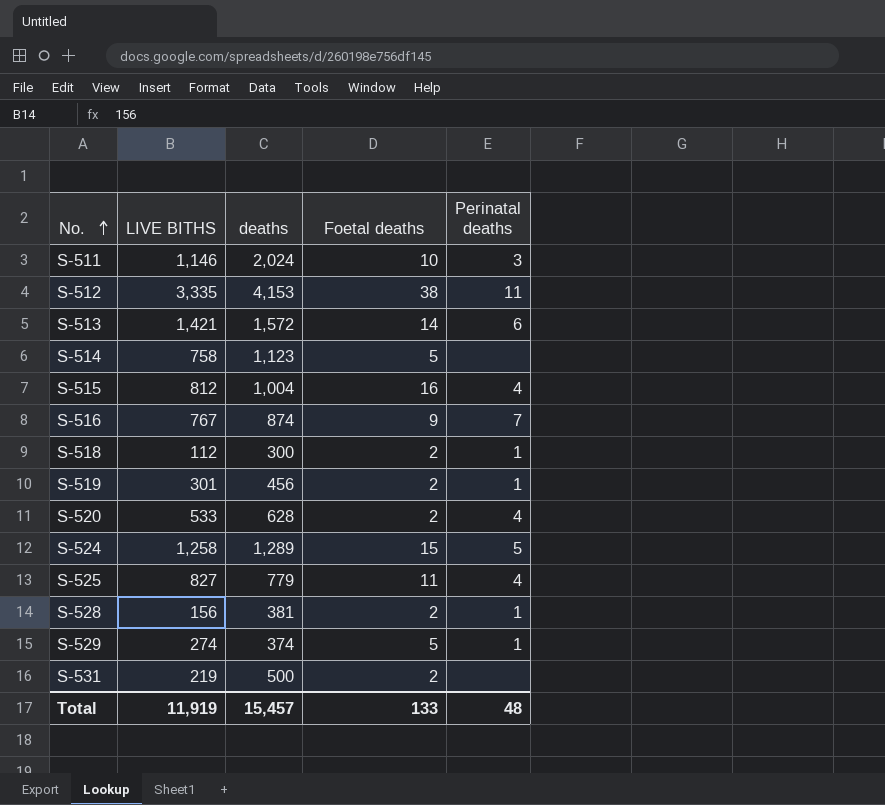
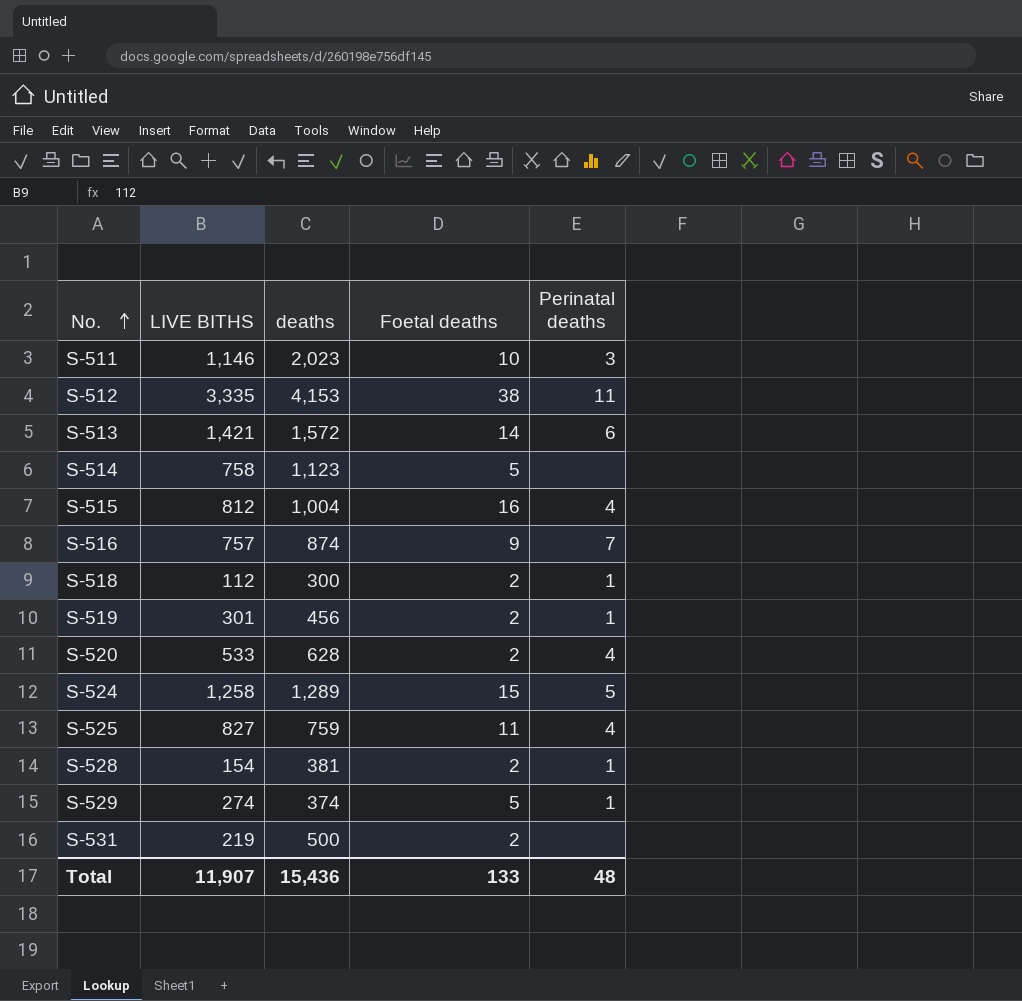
S-511 | deaths: 2,024 -> 2,023
S-516 | LIVE BITHS: 767 -> 757
S-525 | deaths: 779 -> 759
S-528 | LIVE BITHS: 156 -> 154
Total | LIVE BITHS: 11,919 -> 11,907
Total | deaths: 15,457 -> 15,436

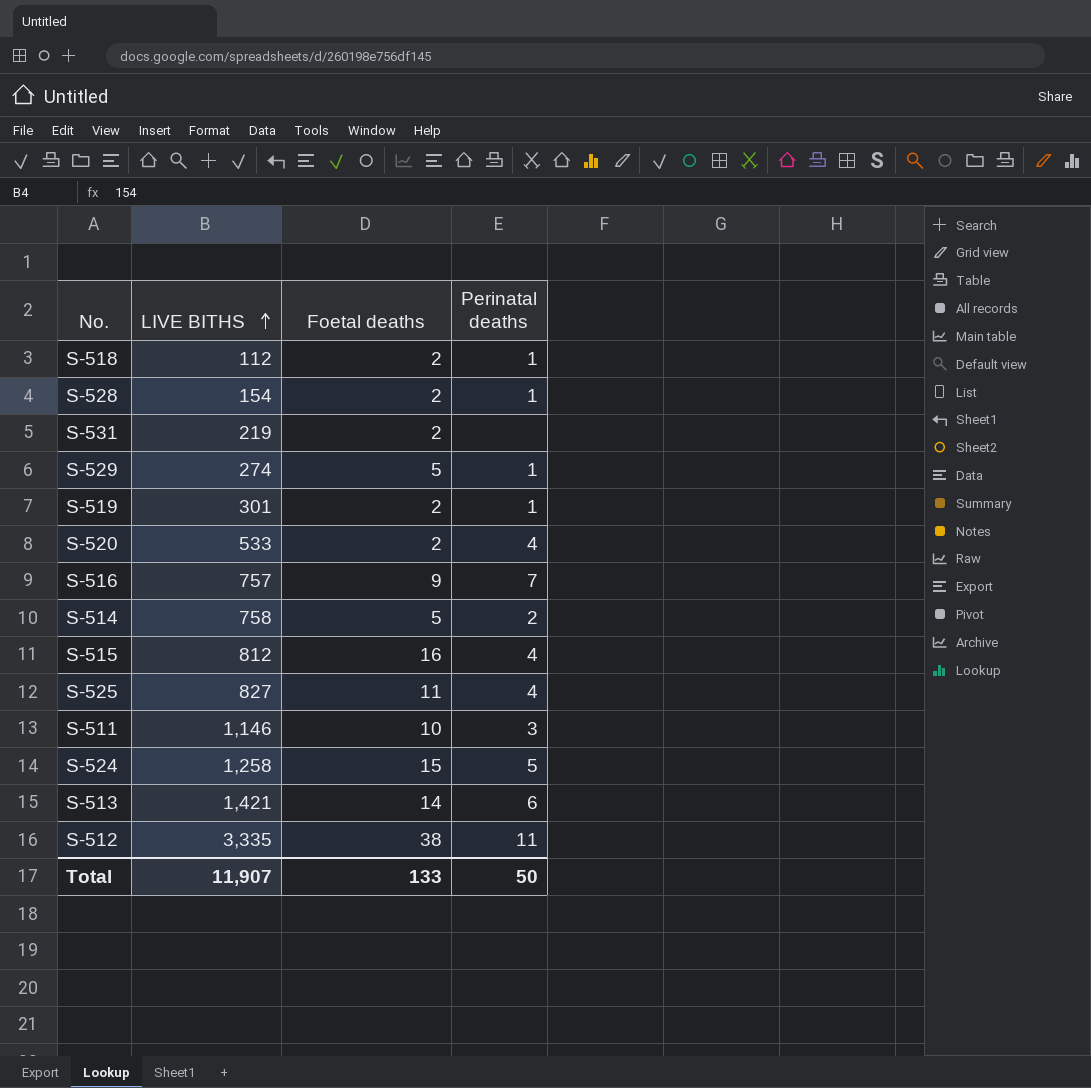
row order: No. ascending -> LIVE BITHS ascending
column deaths | position: 3 -> none
S-514 | Perinatal deaths: none -> 2
Total | Perinatal deaths: 48 -> 50

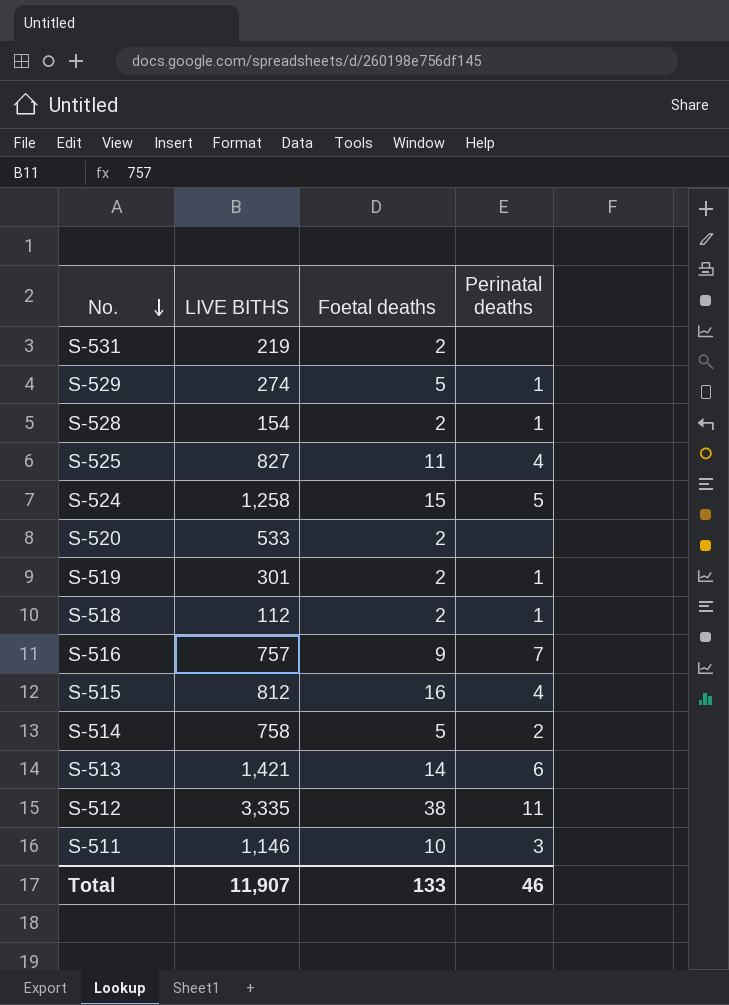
row order: LIVE BITHS ascending -> No. descending
S-520 | Perinatal deaths: 4 -> none
Total | Perinatal deaths: 50 -> 46

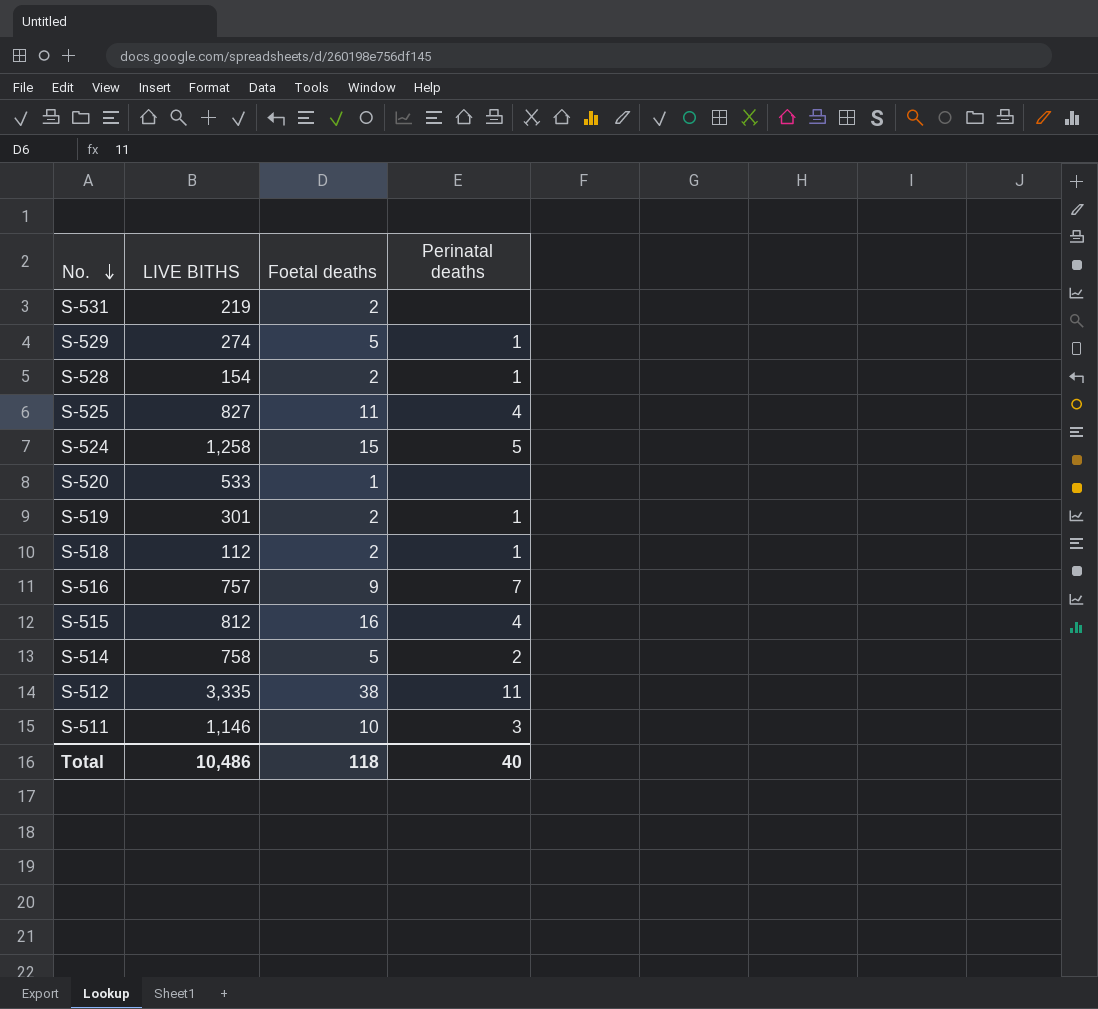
row S-513: 1,421 | 14 | 6 -> none
S-520 | Foetal deaths: 2 -> 1
Total | LIVE BITHS: 11,907 -> 10,486
Total | Foetal deaths: 133 -> 118
Total | Perinatal deaths: 46 -> 40

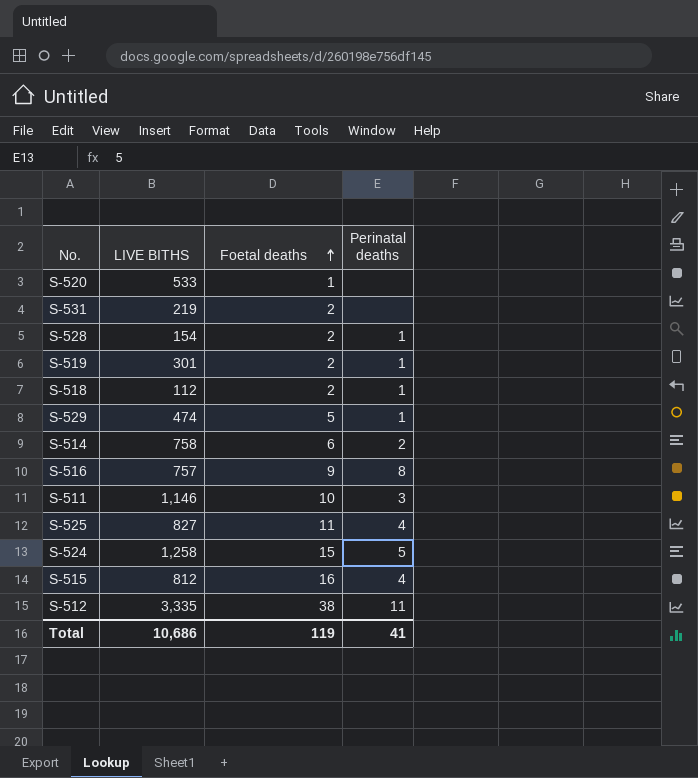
row order: No. descending -> Foetal deaths ascending
S-529 | LIVE BITHS: 274 -> 474
S-514 | Foetal deaths: 5 -> 6
S-516 | Perinatal deaths: 7 -> 8
Total | LIVE BITHS: 10,486 -> 10,686
Total | Foetal deaths: 118 -> 119
Total | Perinatal deaths: 40 -> 41

